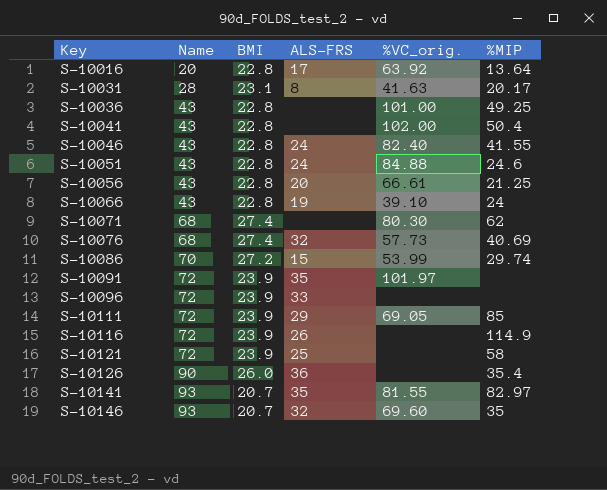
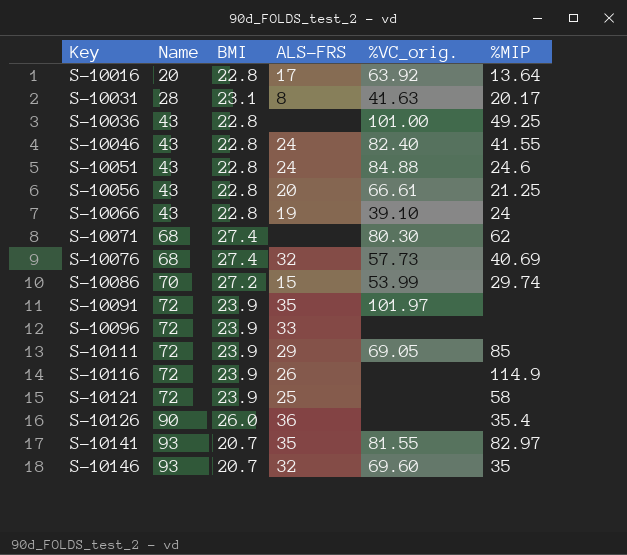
row S-10041: 43 | 22.8 | none | 102.00 | 50.4 -> none

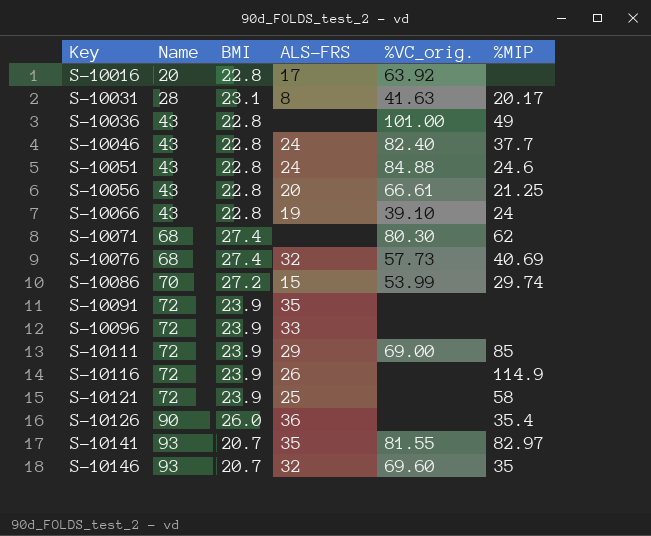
S-10016 | %MIP: 13.64 -> none
S-10036 | %MIP: 49.25 -> 49
S-10046 | %MIP: 41.55 -> 37.7
S-10091 | %VC_orig.: 101.97 -> none
S-10111 | %VC_orig.: 69.05 -> 69.00

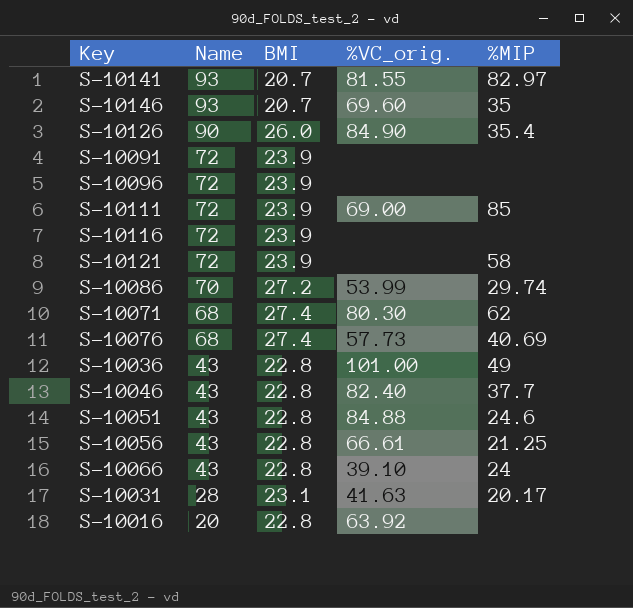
row order: Key ascending -> Name descending
column ALS-FRS | position: 4 -> none
S-10126 | %VC_orig.: none -> 84.90
S-10116 | %MIP: 114.9 -> none

